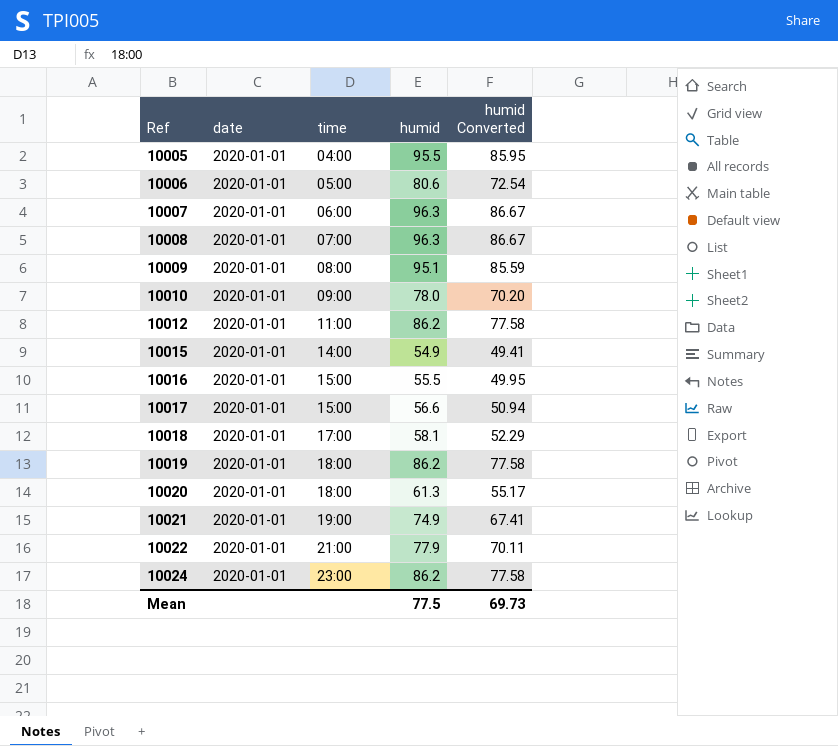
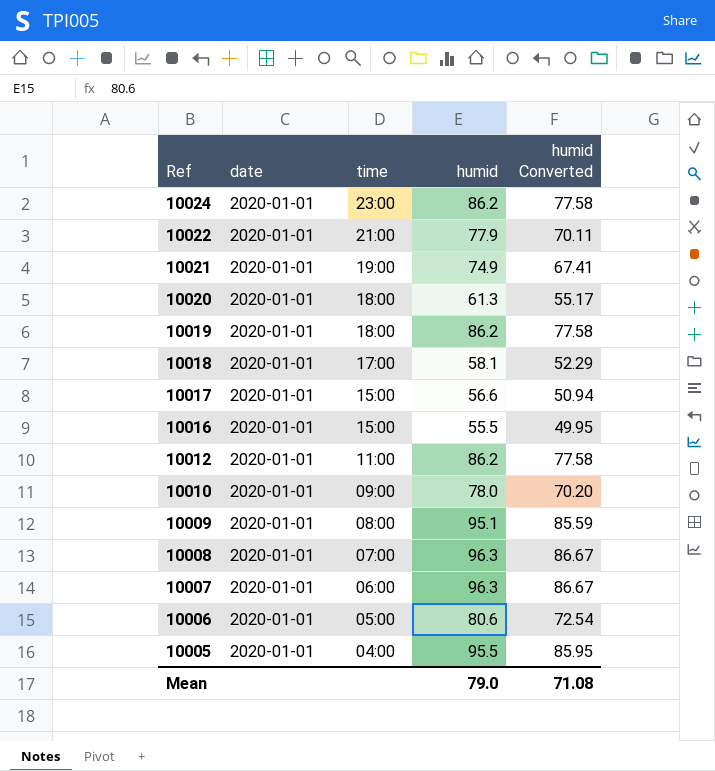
row order: Ref ascending -> Ref descending
row 10015: 2020-01-01 | 14:00 | 54.9 | 49.41 -> none
Mean | humid: 77.5 -> 79.0
Mean | humid Converted: 69.73 -> 71.08

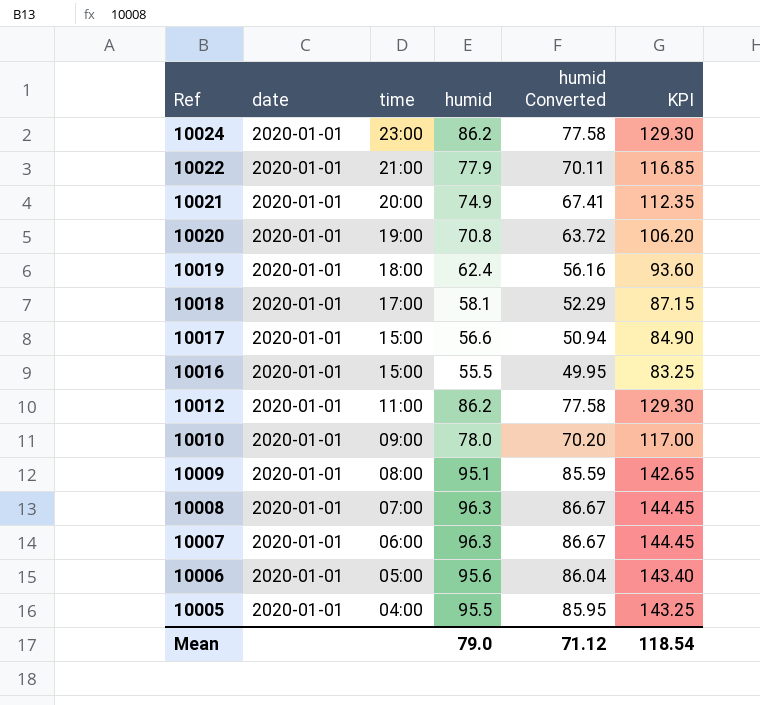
column KPI | formula: none -> [humid] * 1.5
10021 | time: 19:00 -> 20:00
10020 | time: 18:00 -> 19:00
10020 | humid: 61.3 -> 70.8
10020 | humid Converted: 55.17 -> 63.72
10019 | humid: 86.2 -> 62.4
10019 | humid Converted: 77.58 -> 56.16
10006 | humid: 80.6 -> 95.6
10006 | humid Converted: 72.54 -> 86.04
Mean | humid Converted: 71.08 -> 71.12

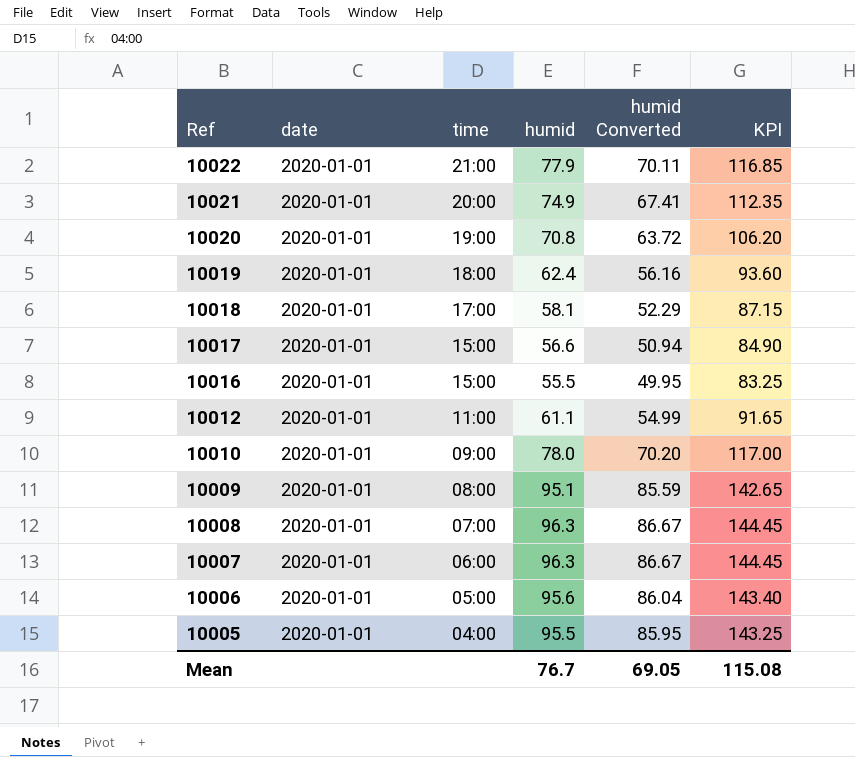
row 10024: 2020-01-01 | 23:00 | 86.2 | 77.58 | 129.30 -> none
10012 | humid: 86.2 -> 61.1
10012 | humid Converted: 77.58 -> 54.99
10012 | KPI: 129.30 -> 91.65
Mean | humid: 79.0 -> 76.7
Mean | humid Converted: 71.12 -> 69.05
Mean | KPI: 118.54 -> 115.08

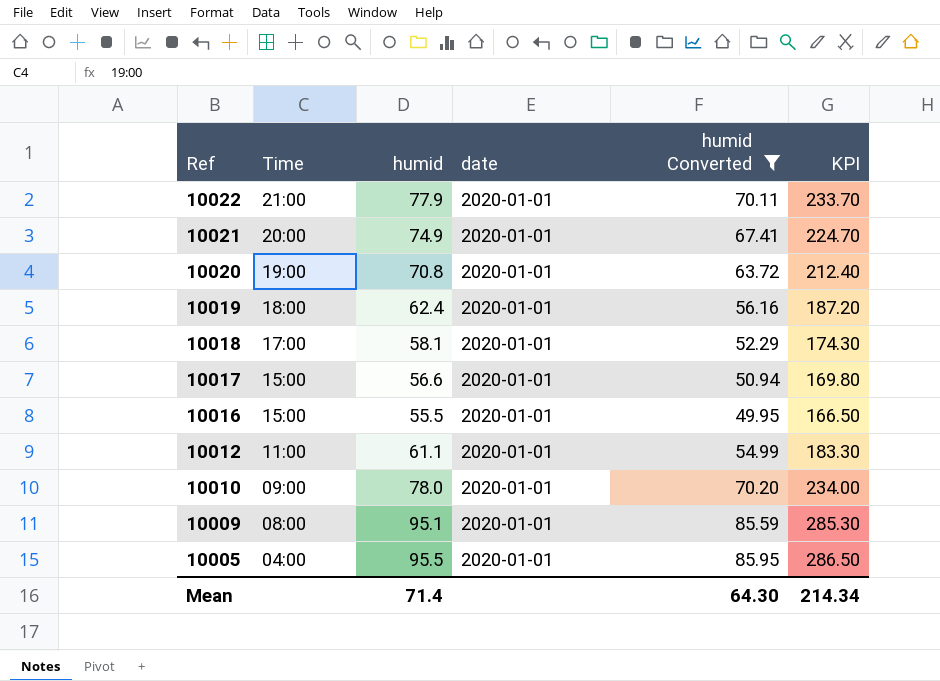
filter: none -> humid Converted <= 85.95
column name: time -> Time
column date | position: 2 -> 4
column KPI | formula: [humid] * 1.5 -> [humid] * 3
Mean | humid: 76.7 -> 71.4
Mean | humid Converted: 69.05 -> 64.30
Mean | KPI: 115.08 -> 214.34

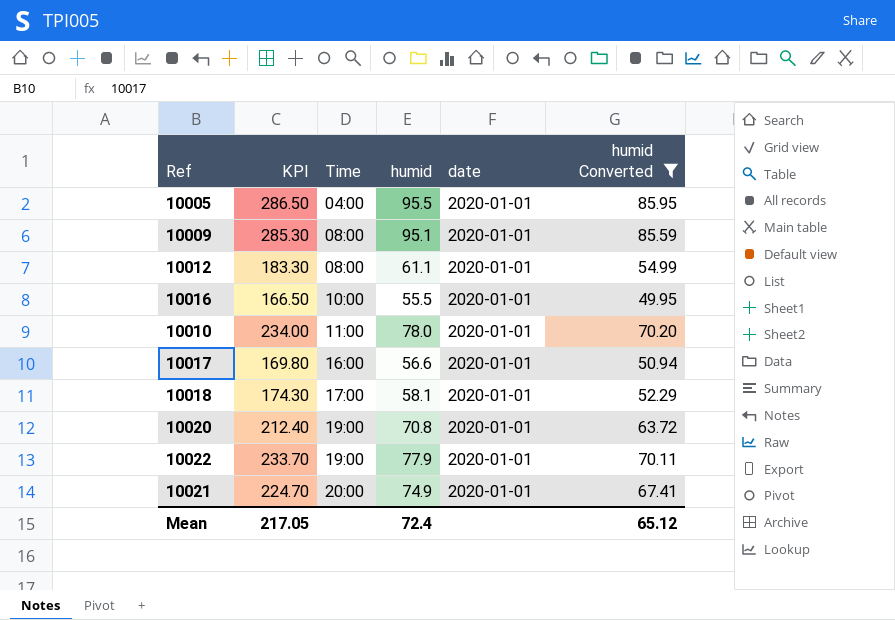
row order: Ref descending -> Time ascending
column KPI | position: 6 -> 2
row 10019: 18:00 | 62.4 | 2020-01-01 | 56.16 | 187.20 -> none
10012 | Time: 11:00 -> 08:00
10016 | Time: 15:00 -> 10:00
10010 | Time: 09:00 -> 11:00
10017 | Time: 15:00 -> 16:00
10022 | Time: 21:00 -> 19:00
Mean | KPI: 214.34 -> 217.05
Mean | humid: 71.4 -> 72.4
Mean | humid Converted: 64.30 -> 65.12

